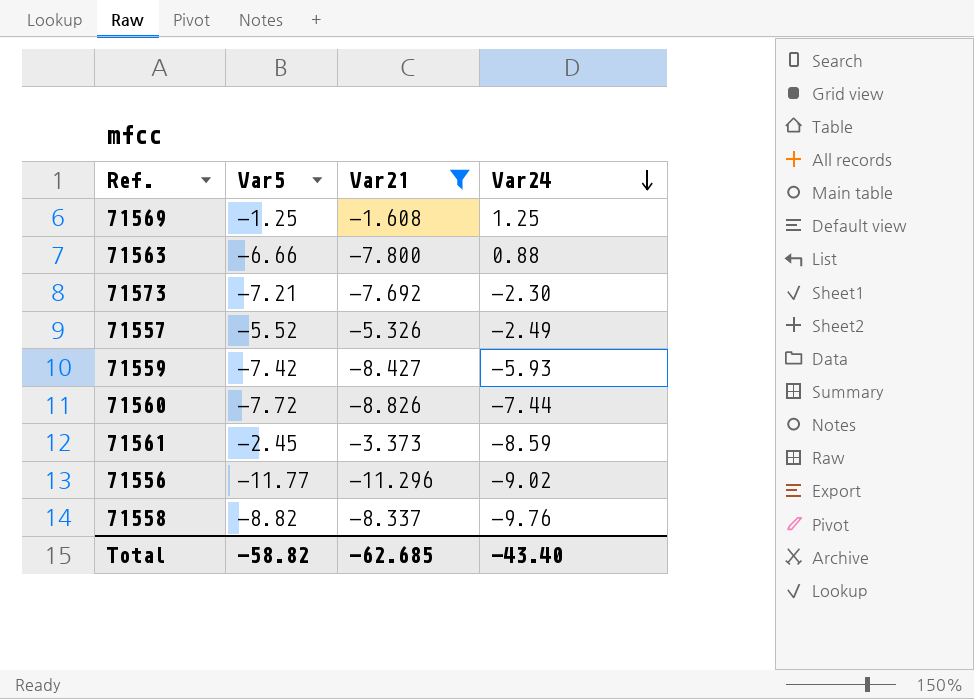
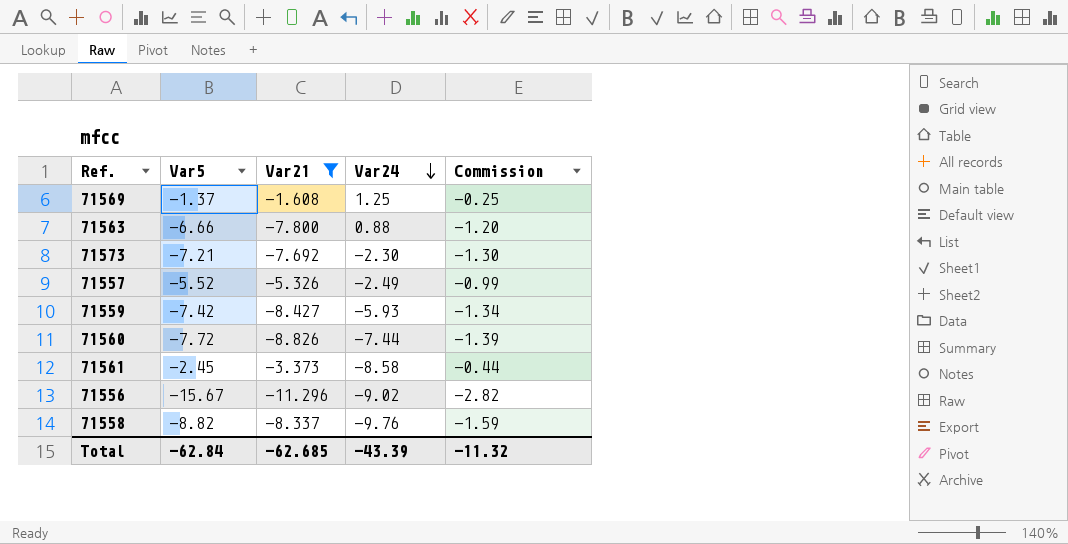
column Commission | formula: none -> [Var5] * 0.18
71569 | Var5: -1.25 -> -1.37
71561 | Var24: -8.59 -> -8.58
71556 | Var5: -11.77 -> -15.67
Total | Var5: -58.82 -> -62.84
Total | Var24: -43.40 -> -43.39

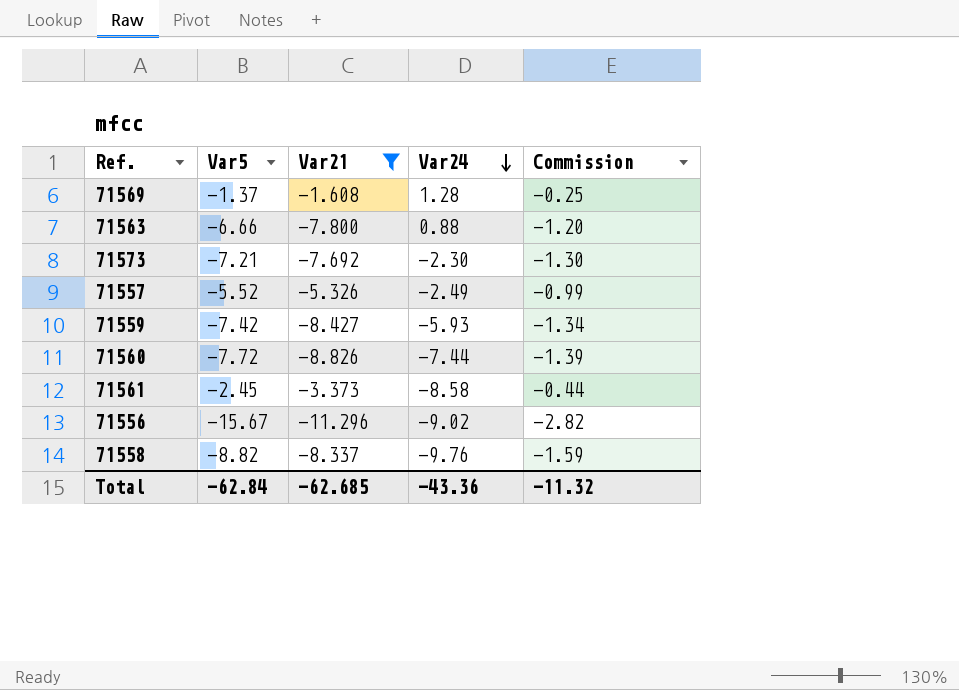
71569 | Var24: 1.25 -> 1.28
Total | Var24: -43.39 -> -43.36

